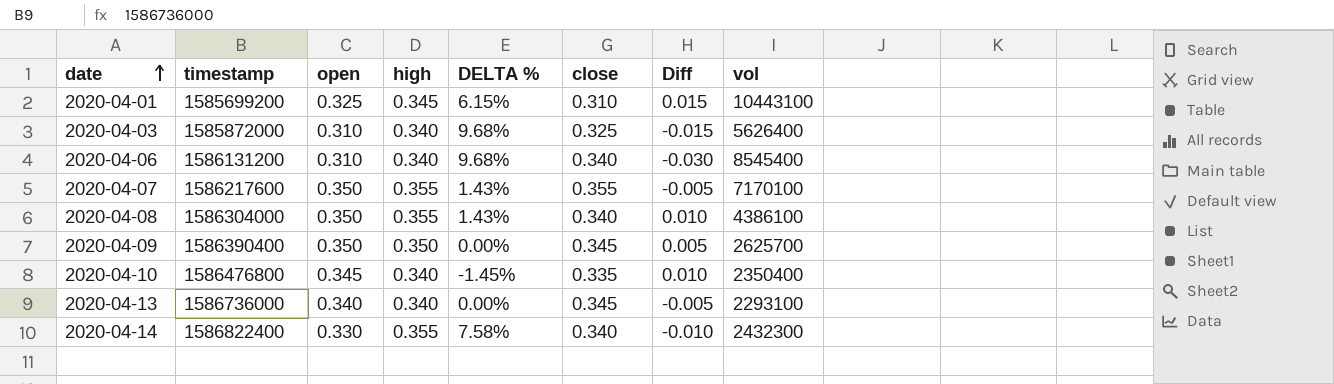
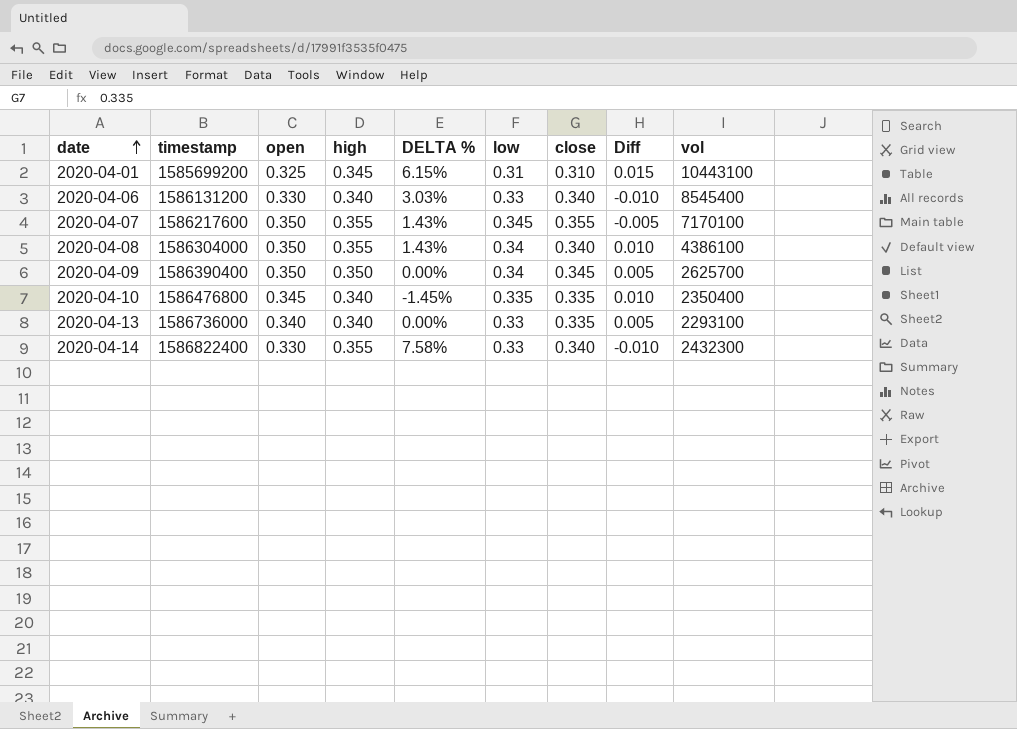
column low | position: none -> 6
row 2020-04-03: 1585872000 | 0.310 | 0.340 | 9.68% | 0.325 | -0.015 | 5626400 -> none
2020-04-06 | open: 0.310 -> 0.330
2020-04-06 | DELTA %: 9.68% -> 3.03%
2020-04-06 | Diff: -0.030 -> -0.010
2020-04-13 | close: 0.345 -> 0.335
2020-04-13 | Diff: -0.005 -> 0.005

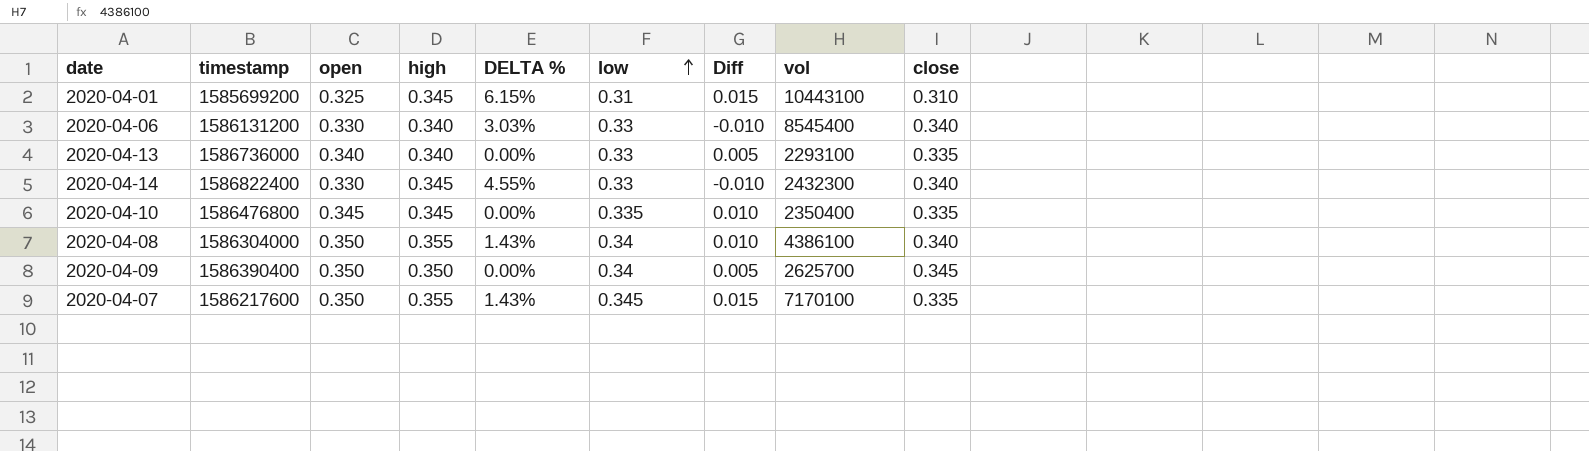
row order: date ascending -> low ascending
column close | position: 7 -> 9
2020-04-14 | high: 0.355 -> 0.345
2020-04-14 | DELTA %: 7.58% -> 4.55%
2020-04-10 | high: 0.340 -> 0.345
2020-04-10 | DELTA %: -1.45% -> 0.00%
2020-04-07 | Diff: -0.005 -> 0.015
2020-04-07 | close: 0.355 -> 0.335

